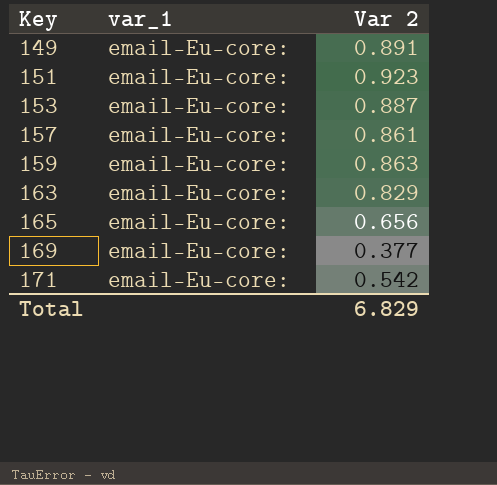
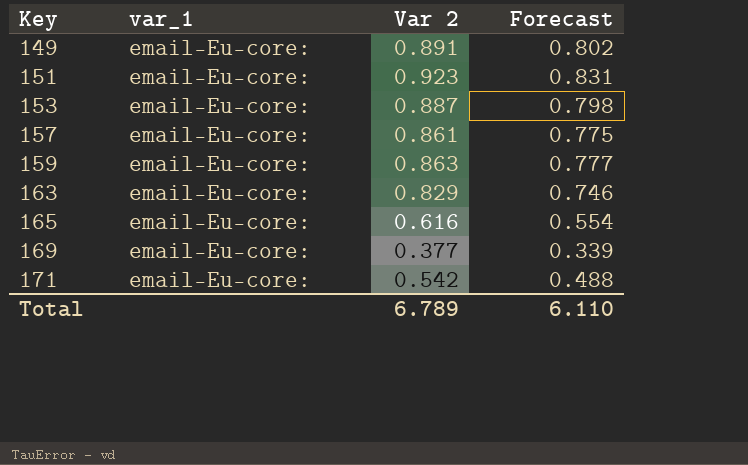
column Forecast | formula: none -> [Var 2] * 0.9
165 | Var 2: 0.656 -> 0.616
Total | Var 2: 6.829 -> 6.789

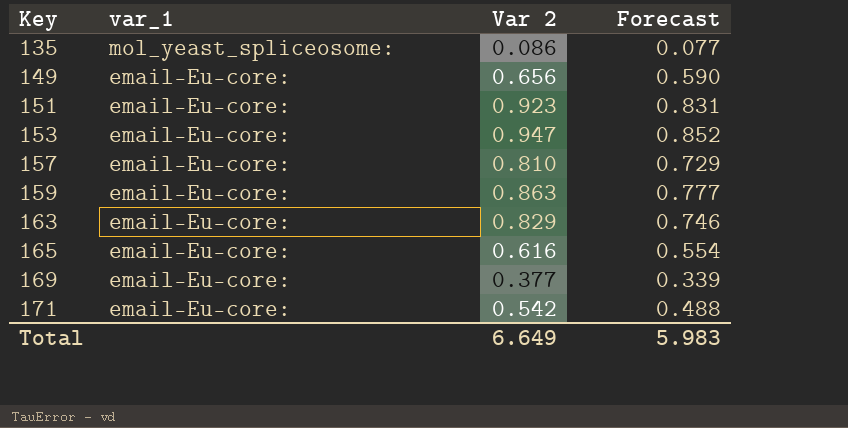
row 135: none -> mol_yeast_spliceosome: | 0.086 | 0.077
149 | Var 2: 0.891 -> 0.656
149 | Forecast: 0.802 -> 0.590
153 | Var 2: 0.887 -> 0.947
153 | Forecast: 0.798 -> 0.852
157 | Var 2: 0.861 -> 0.810
157 | Forecast: 0.775 -> 0.729
Total | Var 2: 6.789 -> 6.649
Total | Forecast: 6.110 -> 5.983

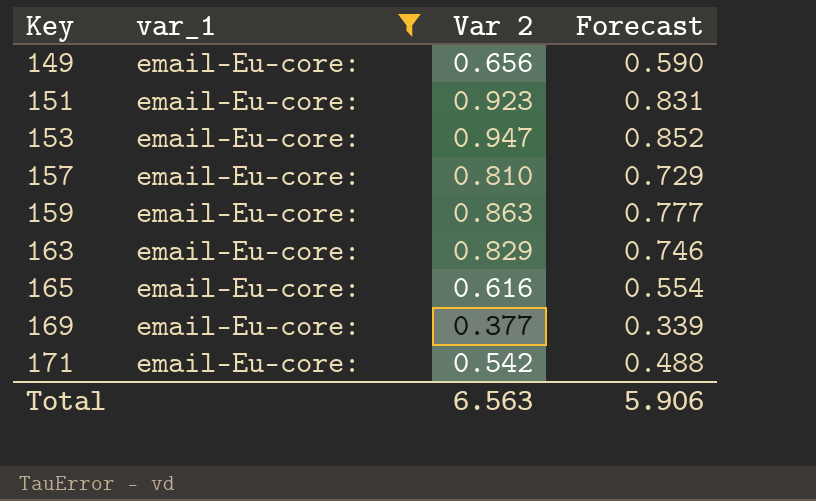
filter: none -> var_1 = email-Eu-core:
Total | Var 2: 6.649 -> 6.563
Total | Forecast: 5.983 -> 5.906

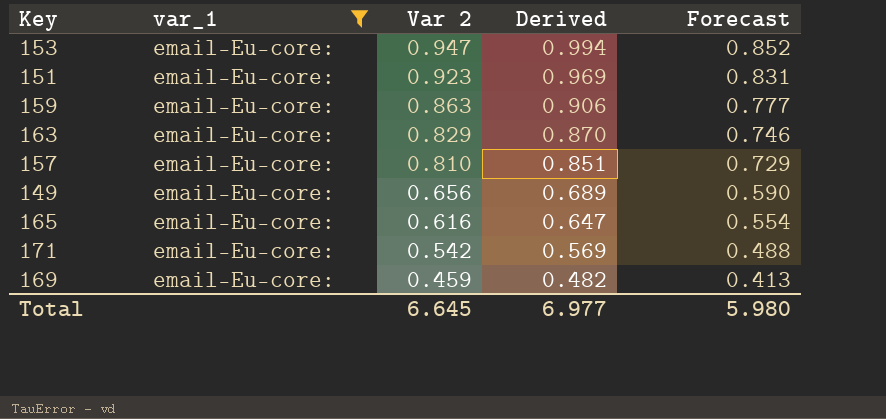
row order: Key ascending -> Var 2 descending
column Derived | formula: none -> [Var 2] * 1.05
169 | Var 2: 0.377 -> 0.459
169 | Forecast: 0.339 -> 0.413
Total | Var 2: 6.563 -> 6.645
Total | Forecast: 5.906 -> 5.980

